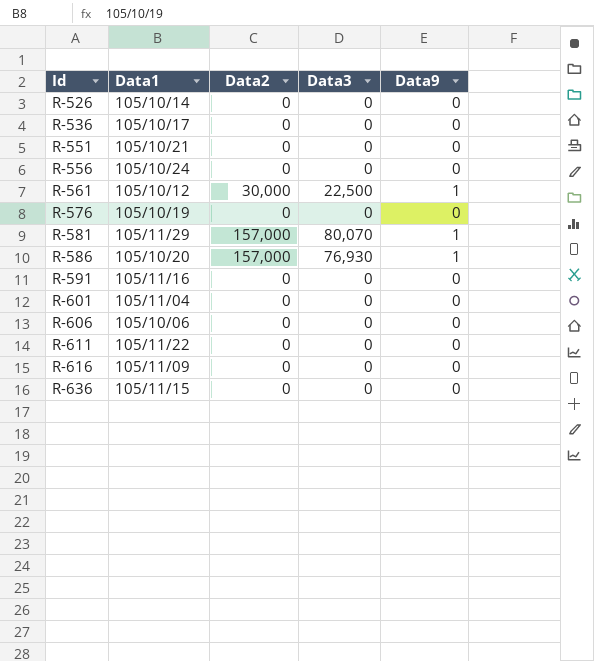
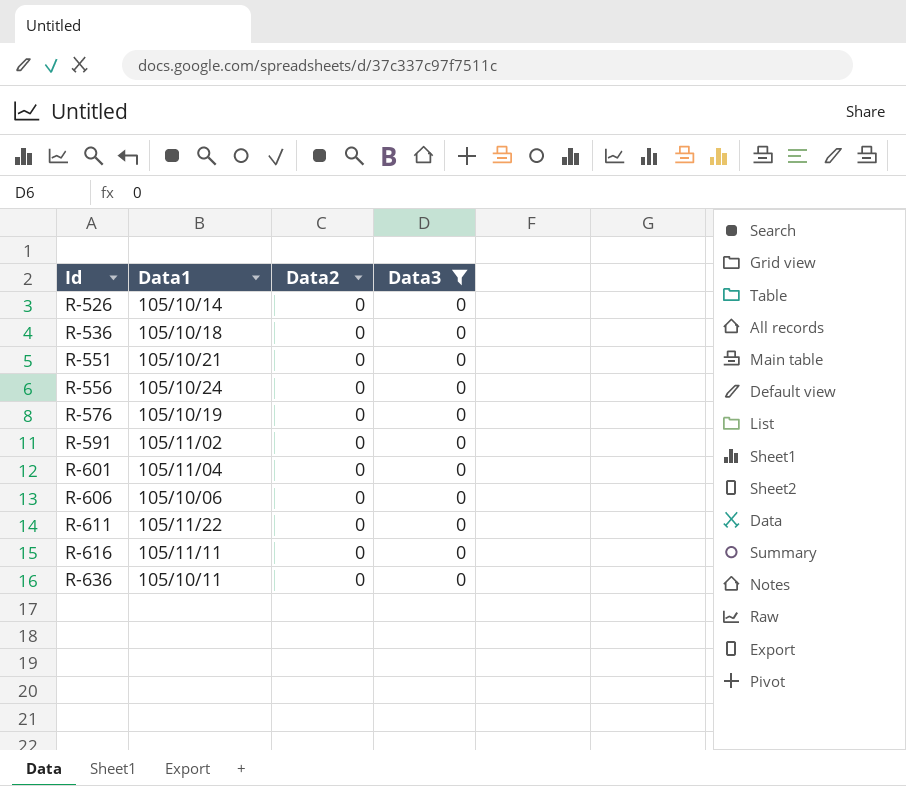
filter: none -> Data3 = 0
column Data9 | position: 5 -> none
R-536 | Data1: 105/10/17 -> 105/10/18
R-591 | Data1: 105/11/16 -> 105/11/02
R-616 | Data1: 105/11/09 -> 105/11/11
R-636 | Data1: 105/11/15 -> 105/10/11

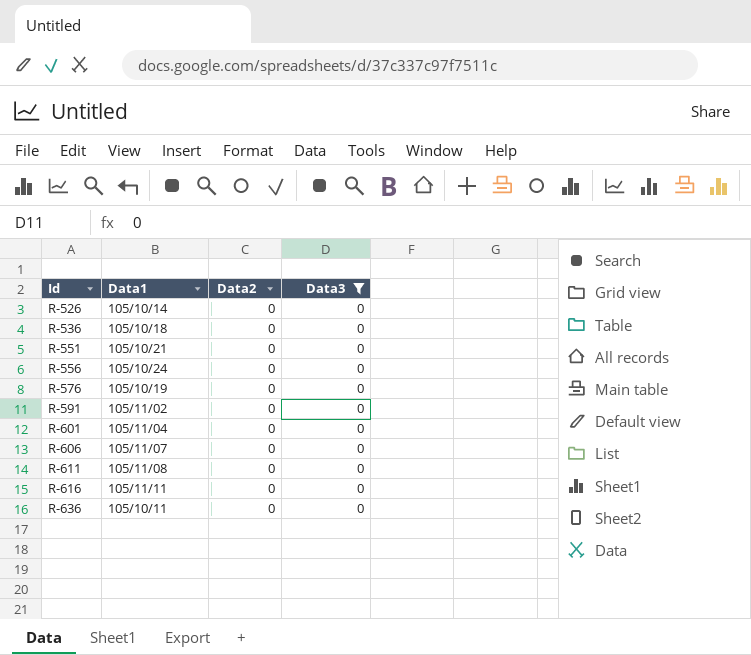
R-606 | Data1: 105/10/06 -> 105/11/07
R-611 | Data1: 105/11/22 -> 105/11/08

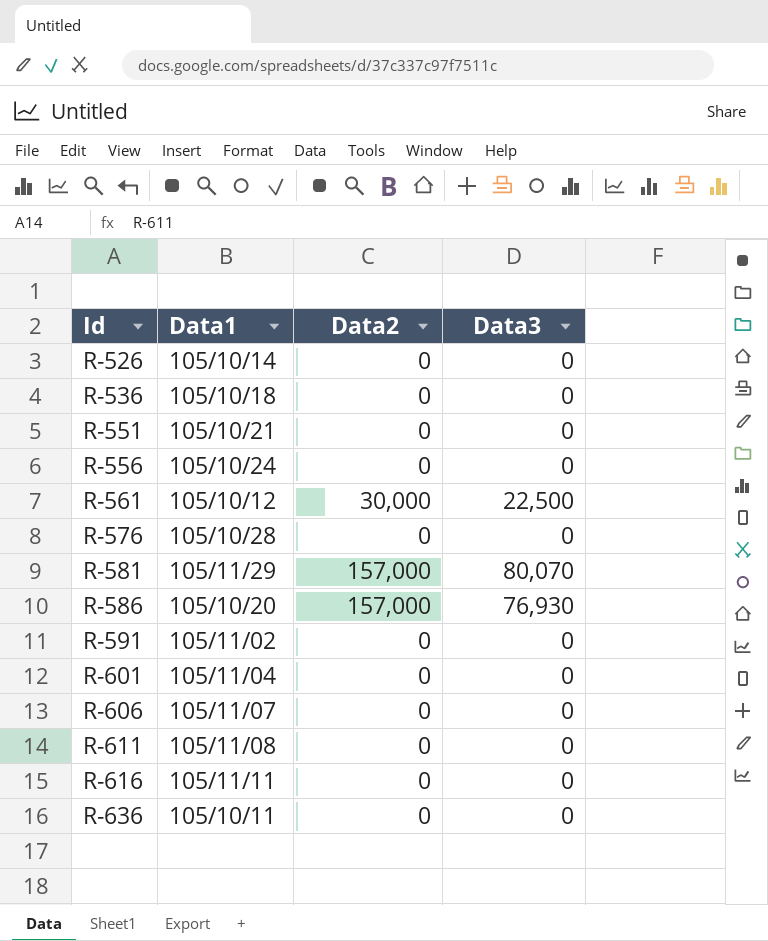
filter: Data3 = 0 -> none
R-576 | Data1: 105/10/19 -> 105/10/28

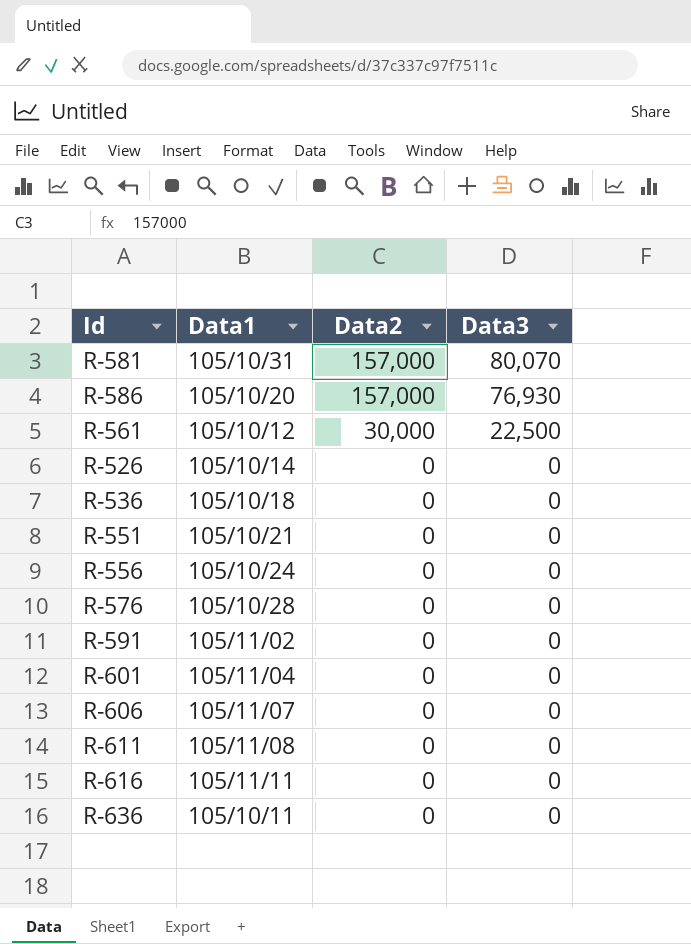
row order: Id ascending -> Data2 descending
R-581 | Data1: 105/11/29 -> 105/10/31

